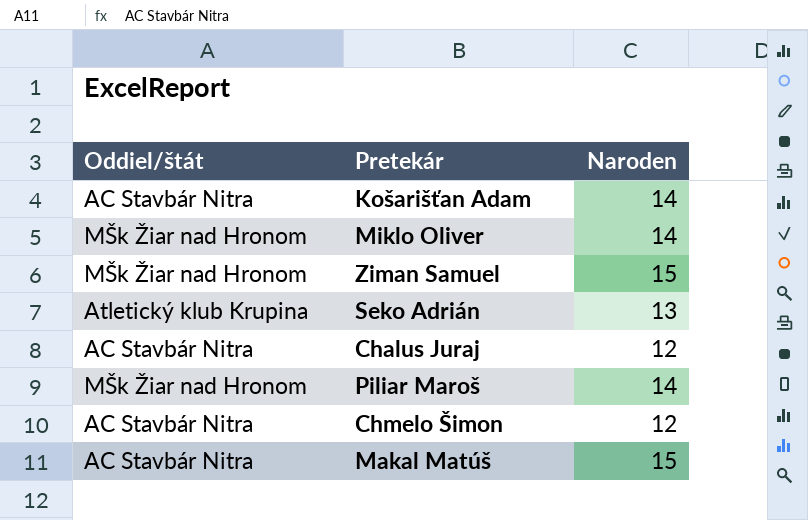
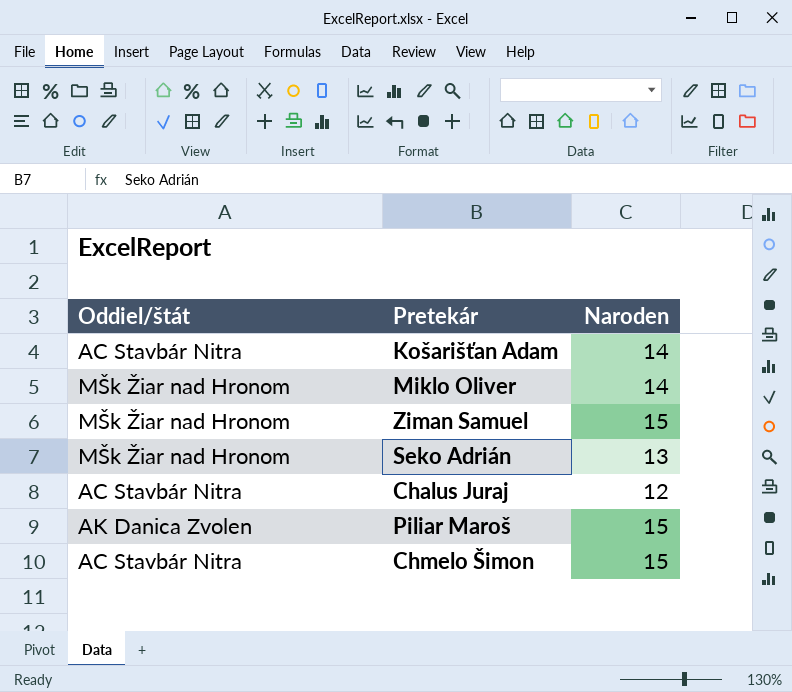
row Makal Matúš: AC Stavbár Nitra | 15 -> none
Seko Adrián | Oddiel/štát: Atletický klub Krupina -> MŠk Žiar nad Hronom
Piliar Maroš | Oddiel/štát: MŠk Žiar nad Hronom -> AK Danica Zvolen
Piliar Maroš | Naroden: 14 -> 15
Chmelo Šimon | Naroden: 12 -> 15

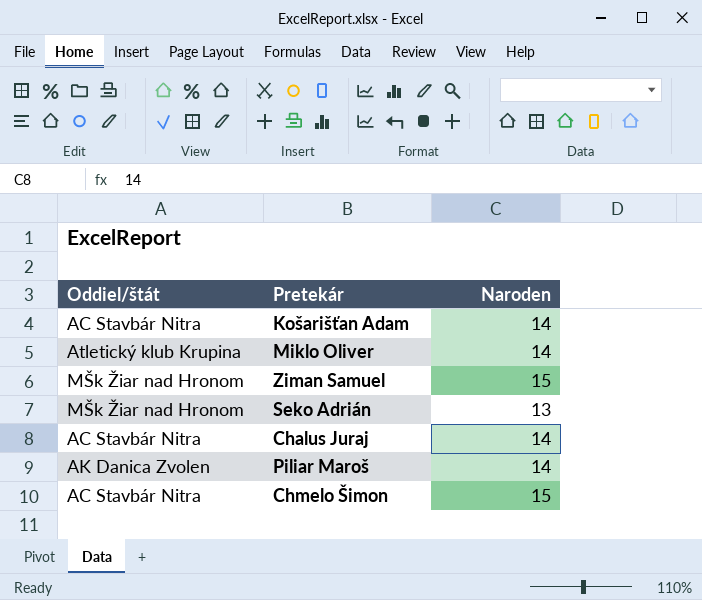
Miklo Oliver | Oddiel/štát: MŠk Žiar nad Hronom -> Atletický klub Krupina
Chalus Juraj | Naroden: 12 -> 14
Piliar Maroš | Naroden: 15 -> 14

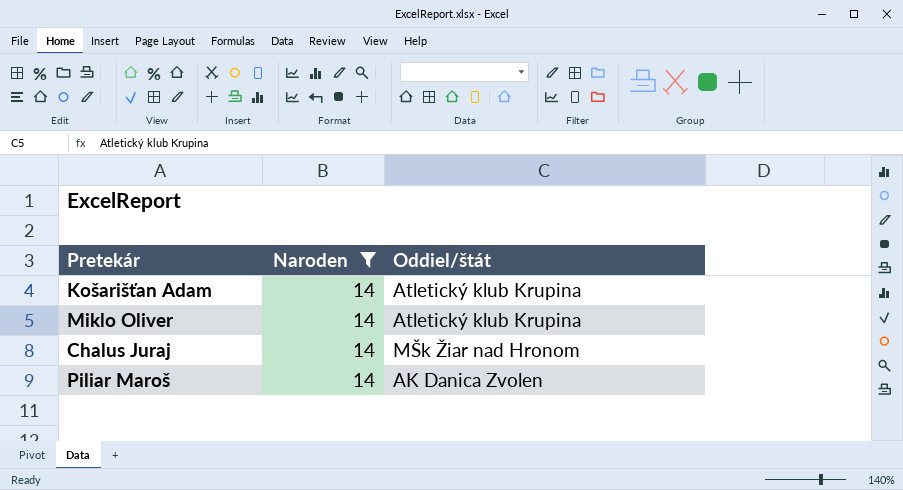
filter: none -> Naroden = 14
column Oddiel/štát | position: 1 -> 3
Košarišťan Adam | Oddiel/štát: AC Stavbár Nitra -> Atletický klub Krupina
Chalus Juraj | Oddiel/štát: AC Stavbár Nitra -> MŠk Žiar nad Hronom

